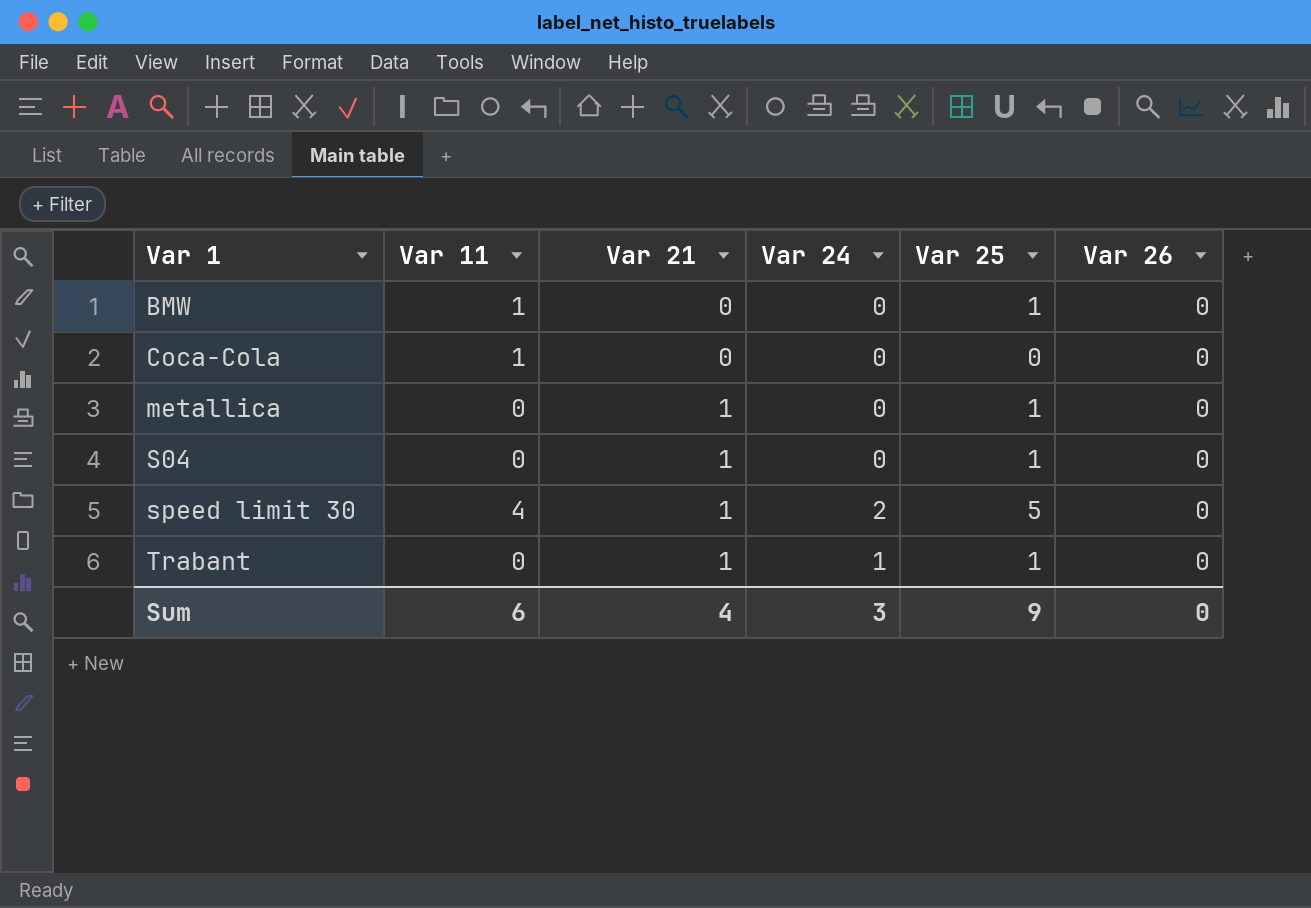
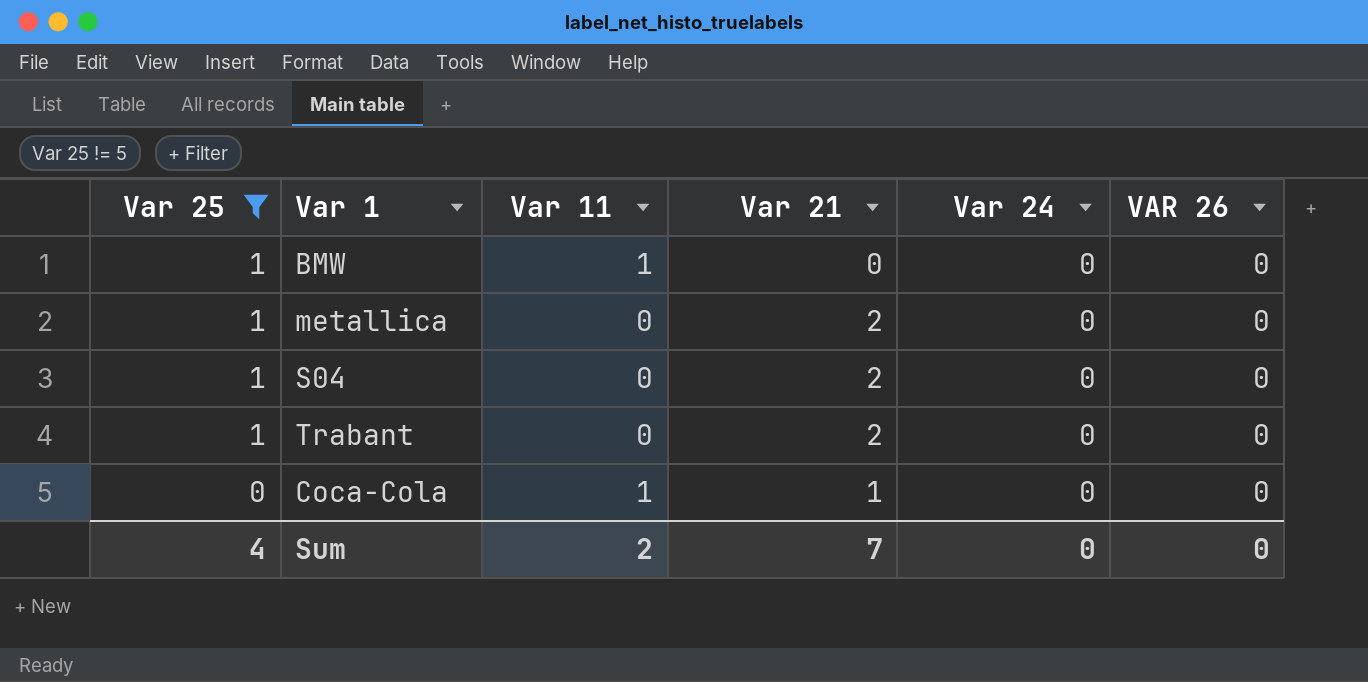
filter: none -> Var 25 != 5
row order: Var 1 ascending -> Var 25 descending
column Var 25 | position: 5 -> 1
column name: Var 26 -> VAR 26
metallica | Var 21: 1 -> 2
S04 | Var 21: 1 -> 2
Trabant | Var 21: 1 -> 2
Trabant | Var 24: 1 -> 0
Coca-Cola | Var 21: 0 -> 1
Sum | Var 25: 9 -> 4
Sum | Var 11: 6 -> 2
Sum | Var 21: 4 -> 7
Sum | Var 24: 3 -> 0

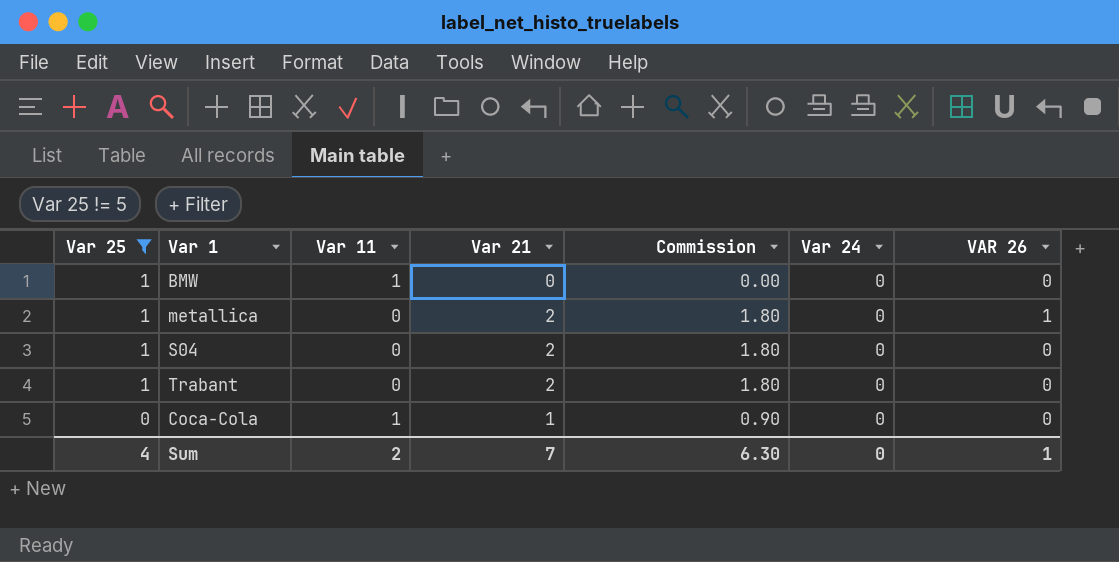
column Commission | formula: none -> [Var 21] * 0.9
metallica | VAR 26: 0 -> 1
Sum | VAR 26: 0 -> 1

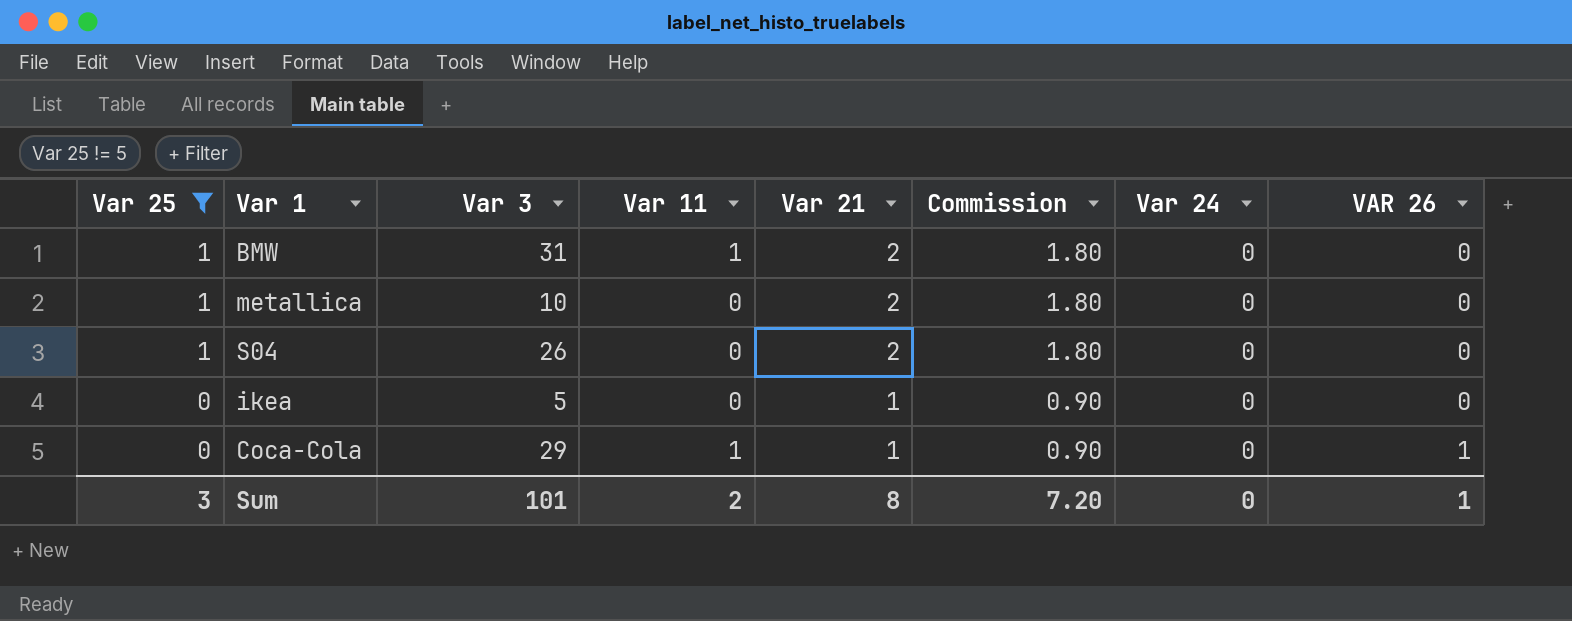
column Var 3 | position: none -> 3
row Trabant: 1 | 0 | 2 | 1.80 | 0 | 0 -> none
BMW | Var 21: 0 -> 2
BMW | Commission: 0.00 -> 1.80
metallica | VAR 26: 1 -> 0
row ikea: none -> 0 | 5 | 0 | 1 | 0.90 | 0 | 0
Coca-Cola | VAR 26: 0 -> 1
Sum | Var 25: 4 -> 3
Sum | Var 21: 7 -> 8
Sum | Commission: 6.30 -> 7.20

